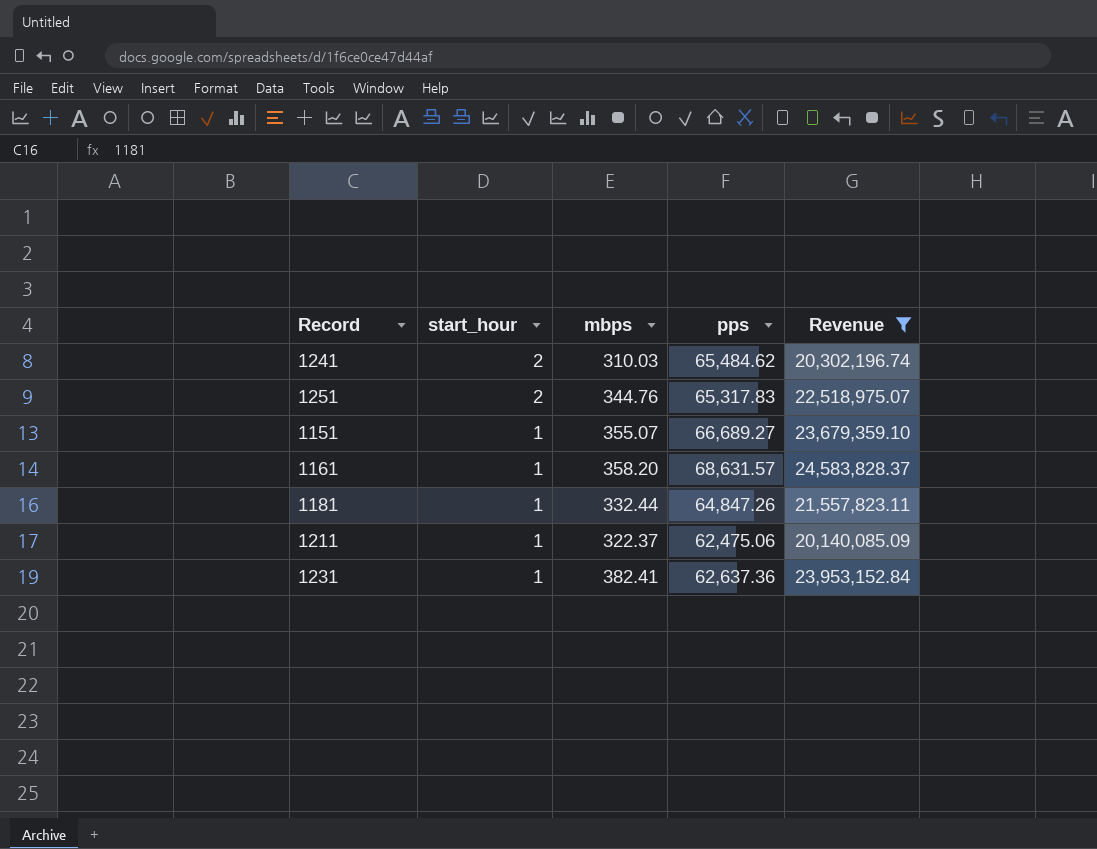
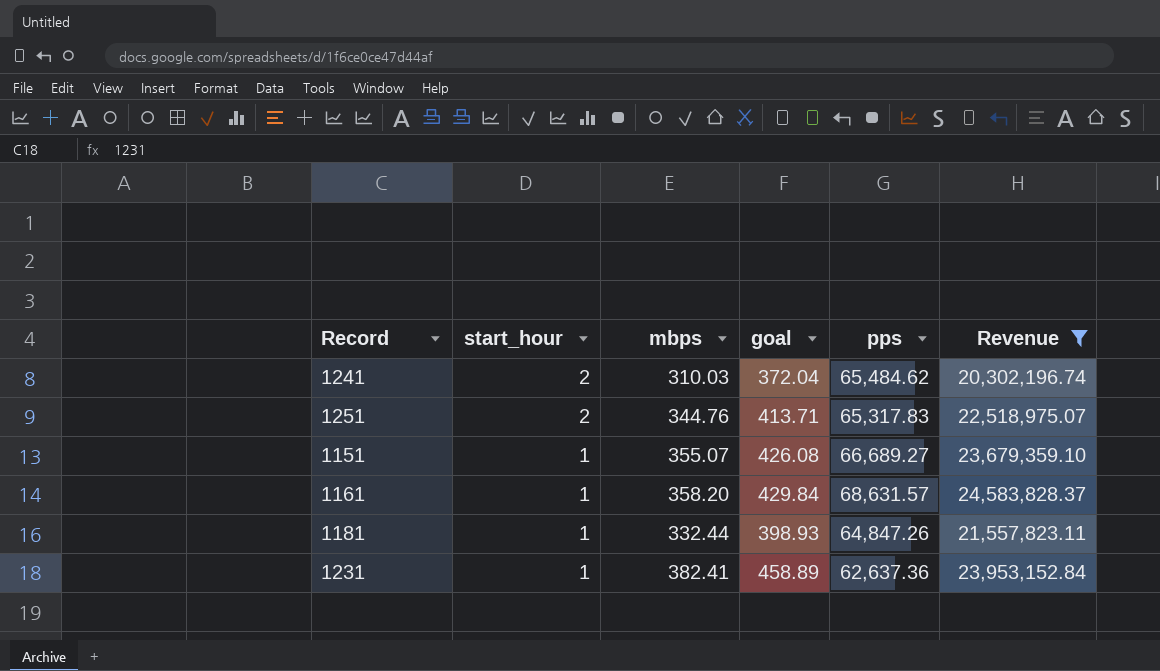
column goal | formula: none -> [mbps] * 1.2
row 1211: 1 | 322.37 | 62,475.06 | 20,140,085.09 -> none

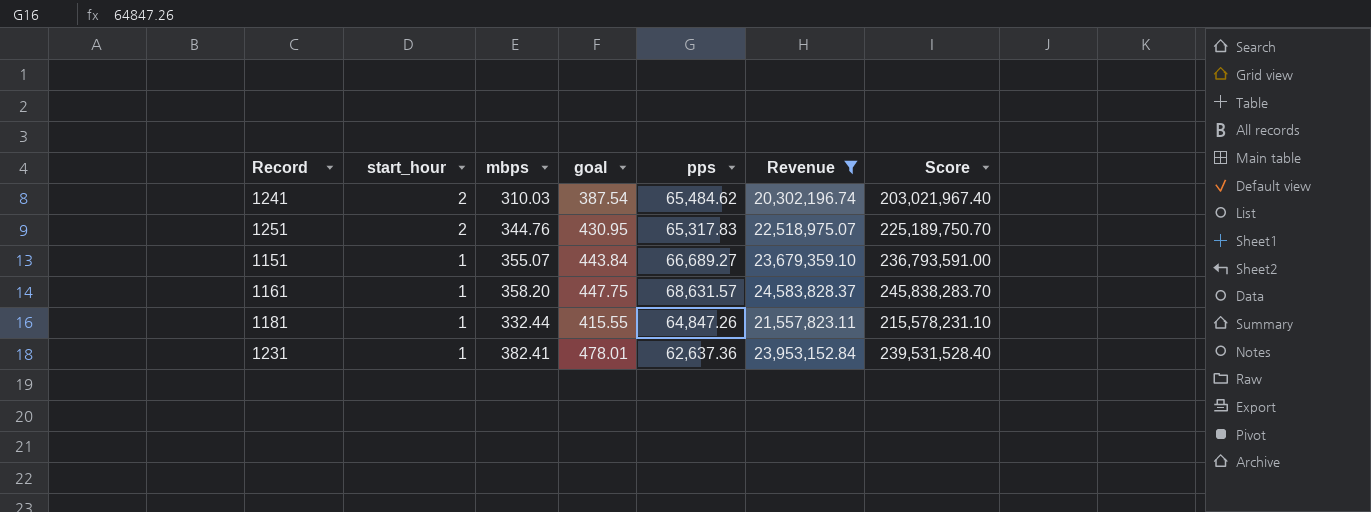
column goal | formula: [mbps] * 1.2 -> [mbps] * 1.25
column Score | formula: none -> [Revenue] * 10

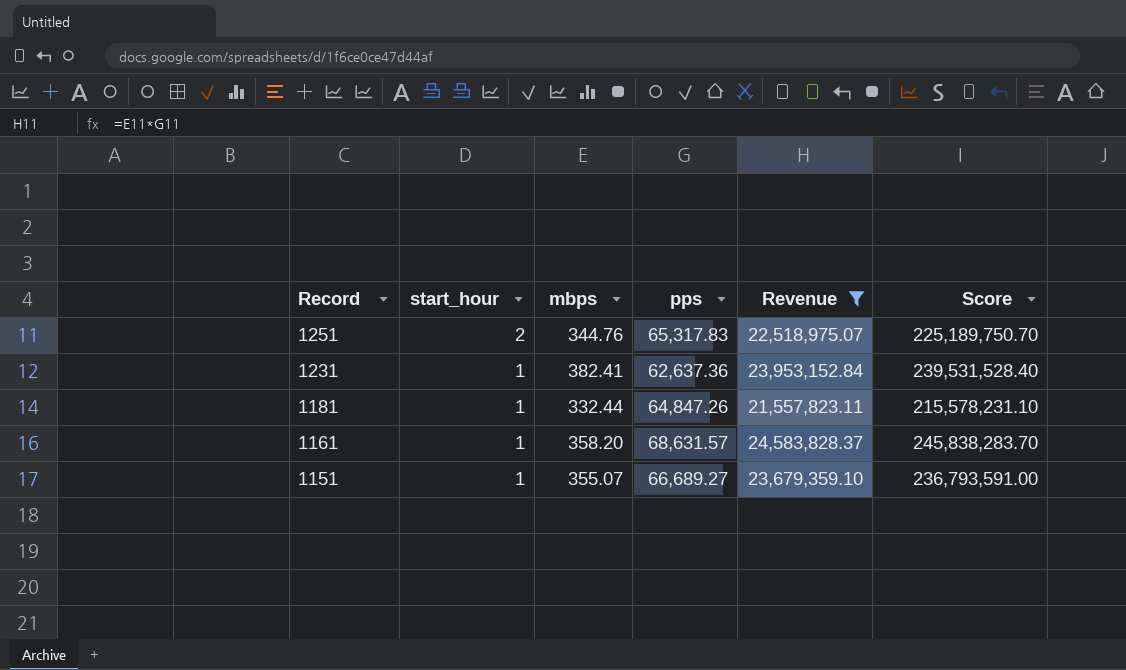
row order: start_hour descending -> Record descending
column goal | formula: [mbps] * 1.25 -> none
row 1241: 2 | 310.03 | 387.54 | 65,484.62 | 20,302,196.74 | 203,021,967.40 -> none

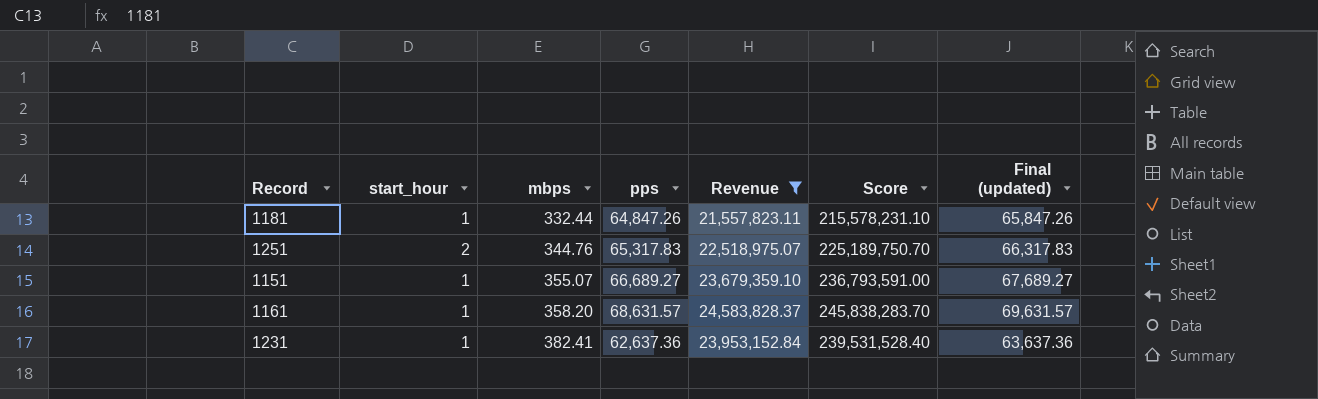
row order: Record descending -> mbps ascending
column Final (updated) | formula: none -> [pps] + 1000

